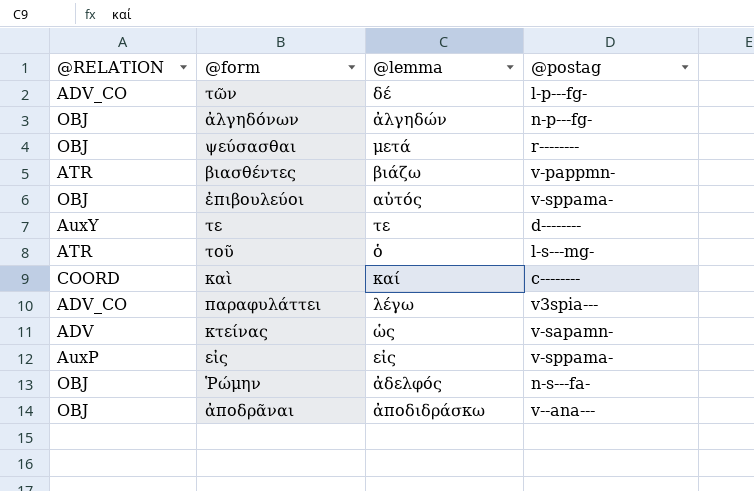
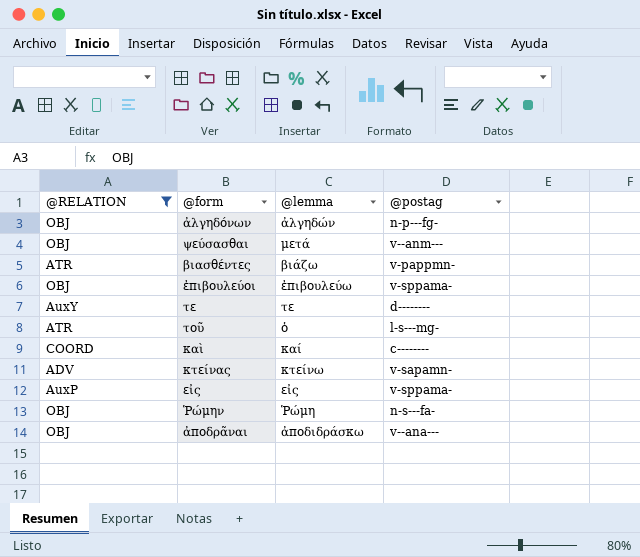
filter: none -> @RELATION != ADV_CO
ψεύσασθαι | @postag: r-------- -> v--anm---
ἐπιβουλεύοι | @lemma: αὐτός -> ἐπιβουλεύω
κτείνας | @lemma: ὡς -> κτείνω
Ῥώμην | @lemma: ἀδελφός -> Ῥώμη

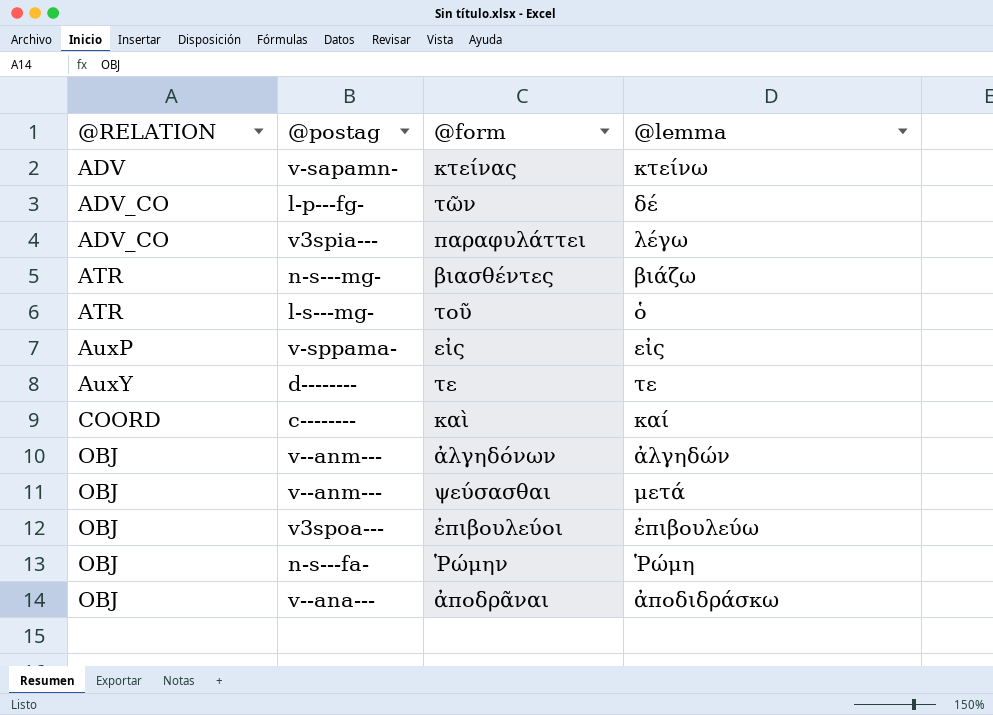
filter: @RELATION != ADV_CO -> none
row order: none -> @RELATION ascending
column @postag | position: 4 -> 2
βιασθέντες | @postag: v-pappmn- -> n-s---mg-
ἀλγηδόνων | @postag: n-p---fg- -> v--anm---
ἐπιβουλεύοι | @postag: v-sppama- -> v3spoa---

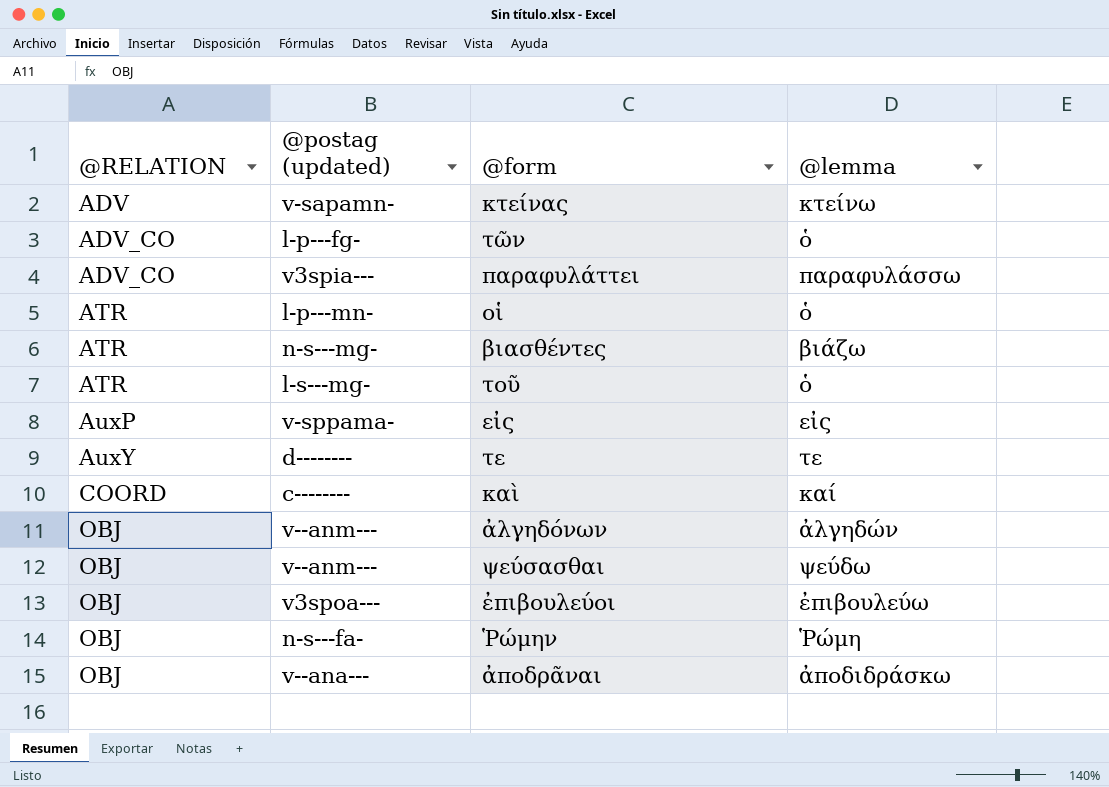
column name: @postag -> @postag (updated)
τῶν | @lemma: δέ -> ὁ
παραφυλάττει | @lemma: λέγω -> παραφυλάσσω
row οἱ: none -> ATR | l-p---mn- | ὁ
ψεύσασθαι | @lemma: μετά -> ψεύδω

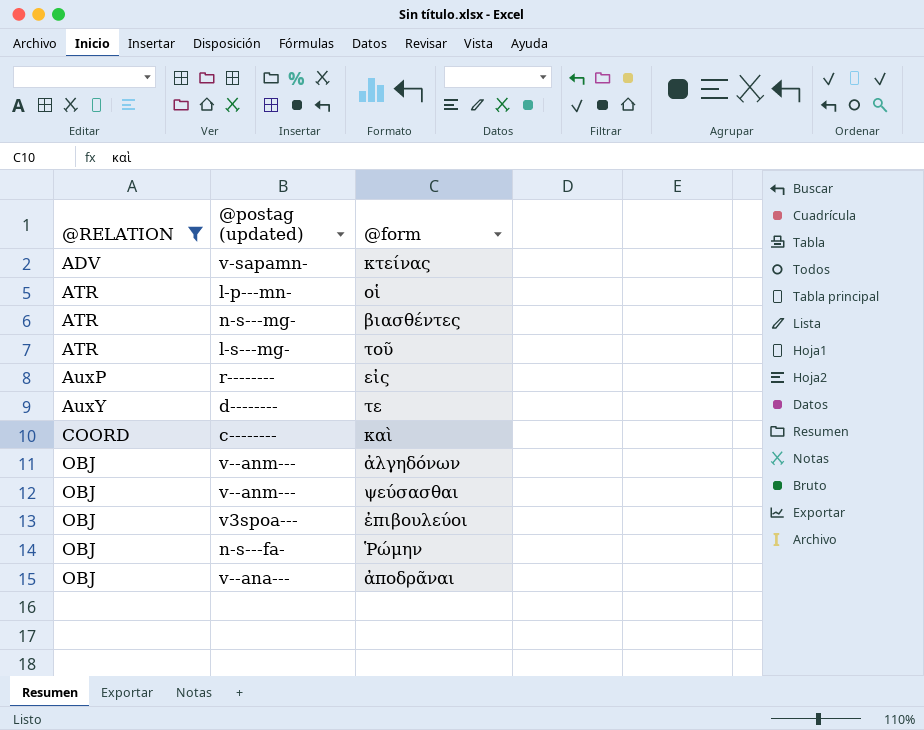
filter: none -> @RELATION != ADV_CO
column @lemma | position: 4 -> none
εἰς | @postag (updated): v-sppama- -> r--------

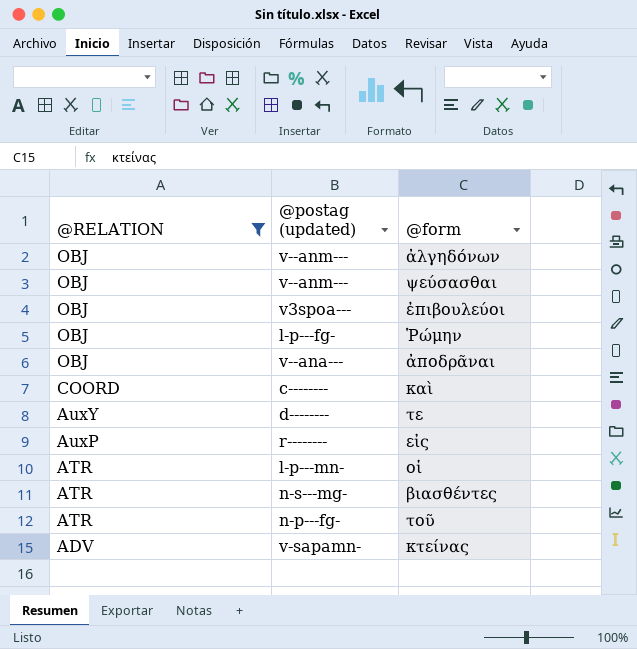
row order: @RELATION ascending -> @RELATION descending
Ῥώμην | @postag (updated): n-s---fa- -> l-p---fg-
τοῦ | @postag (updated): l-s---mg- -> n-p---fg-

